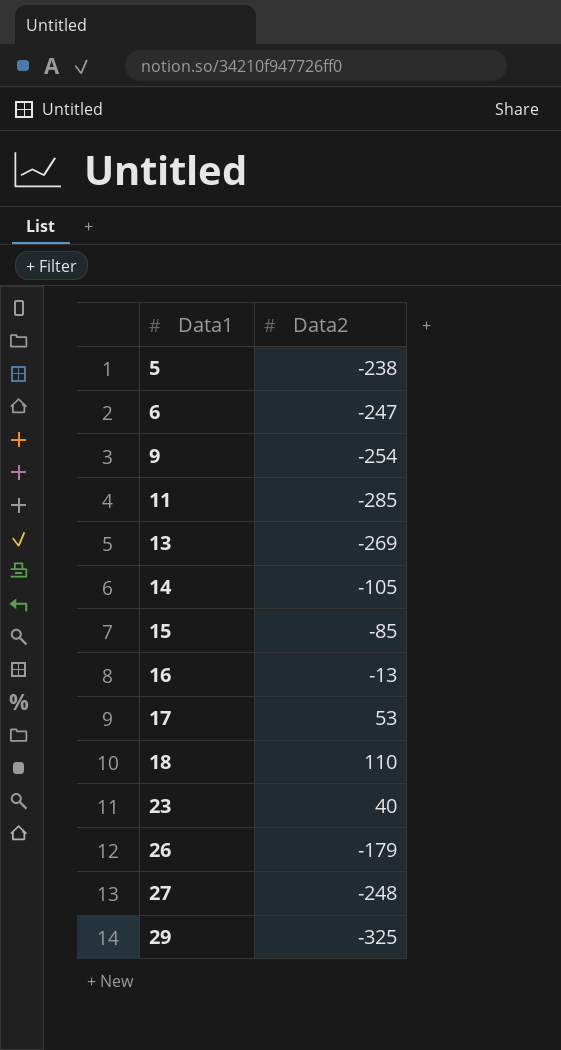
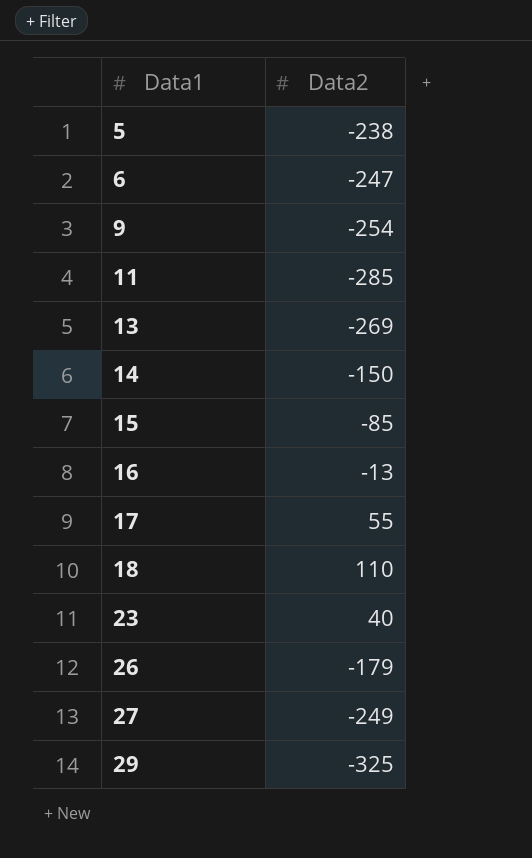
14 | Data2: -105 -> -150
17 | Data2: 53 -> 55
27 | Data2: -248 -> -249

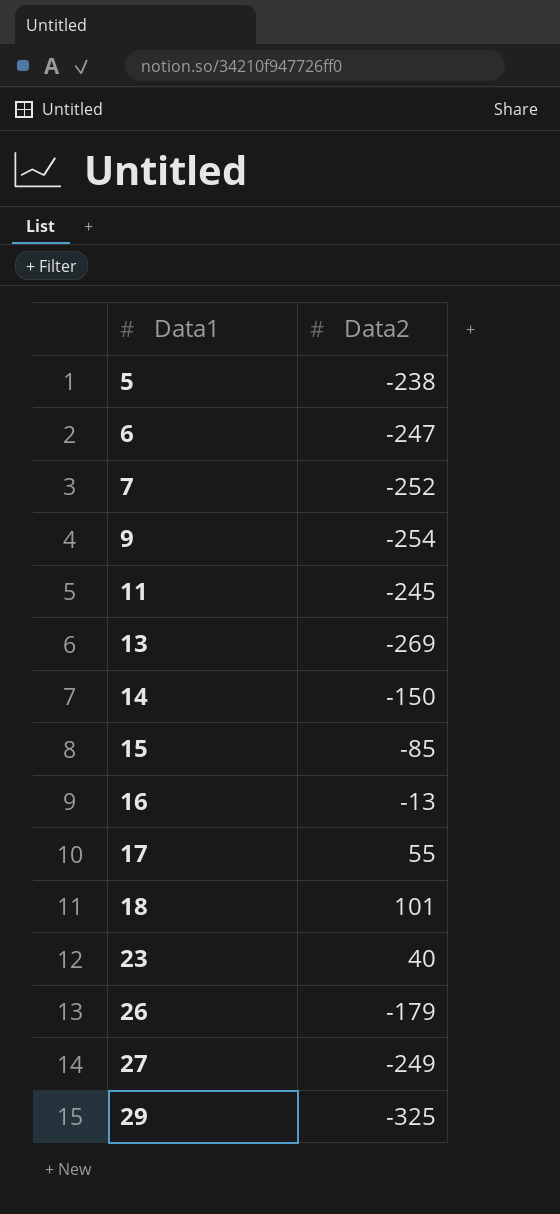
row 7: none -> -252
11 | Data2: -285 -> -245
18 | Data2: 110 -> 101

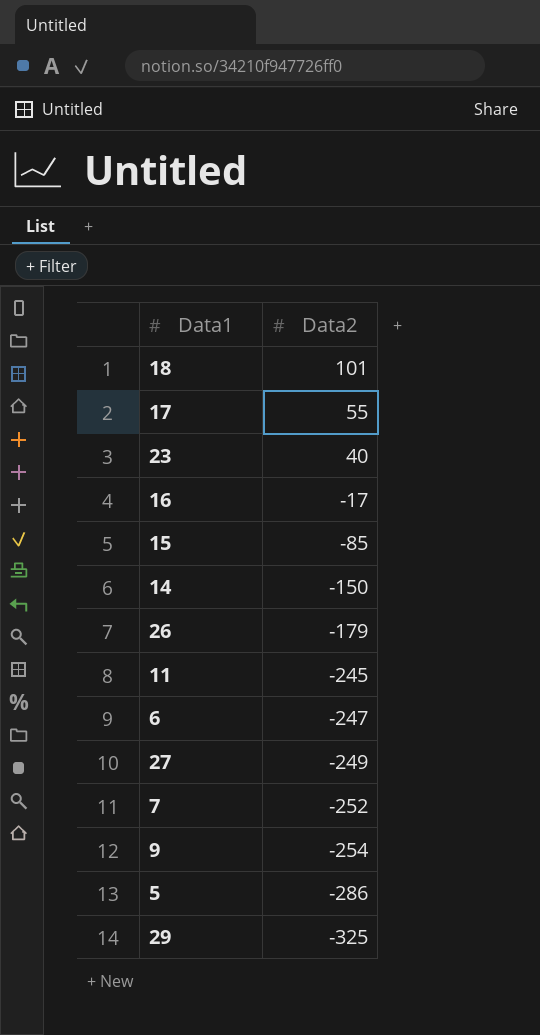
row order: Data1 ascending -> Data2 descending
row 13: -269 -> none
16 | Data2: -13 -> -17
5 | Data2: -238 -> -286

